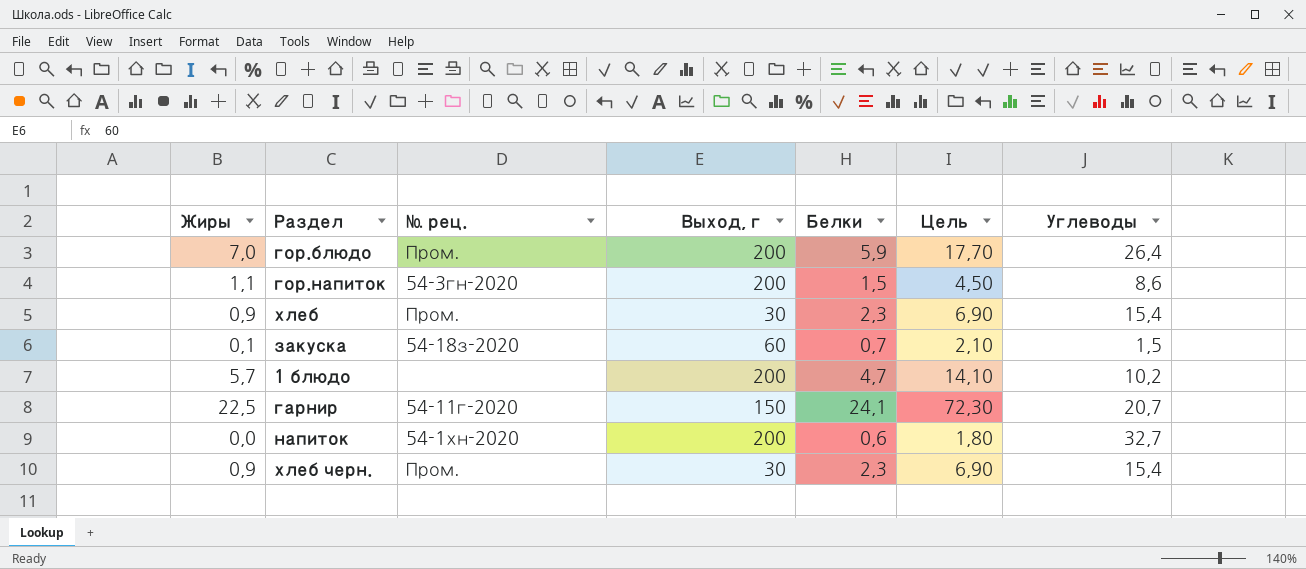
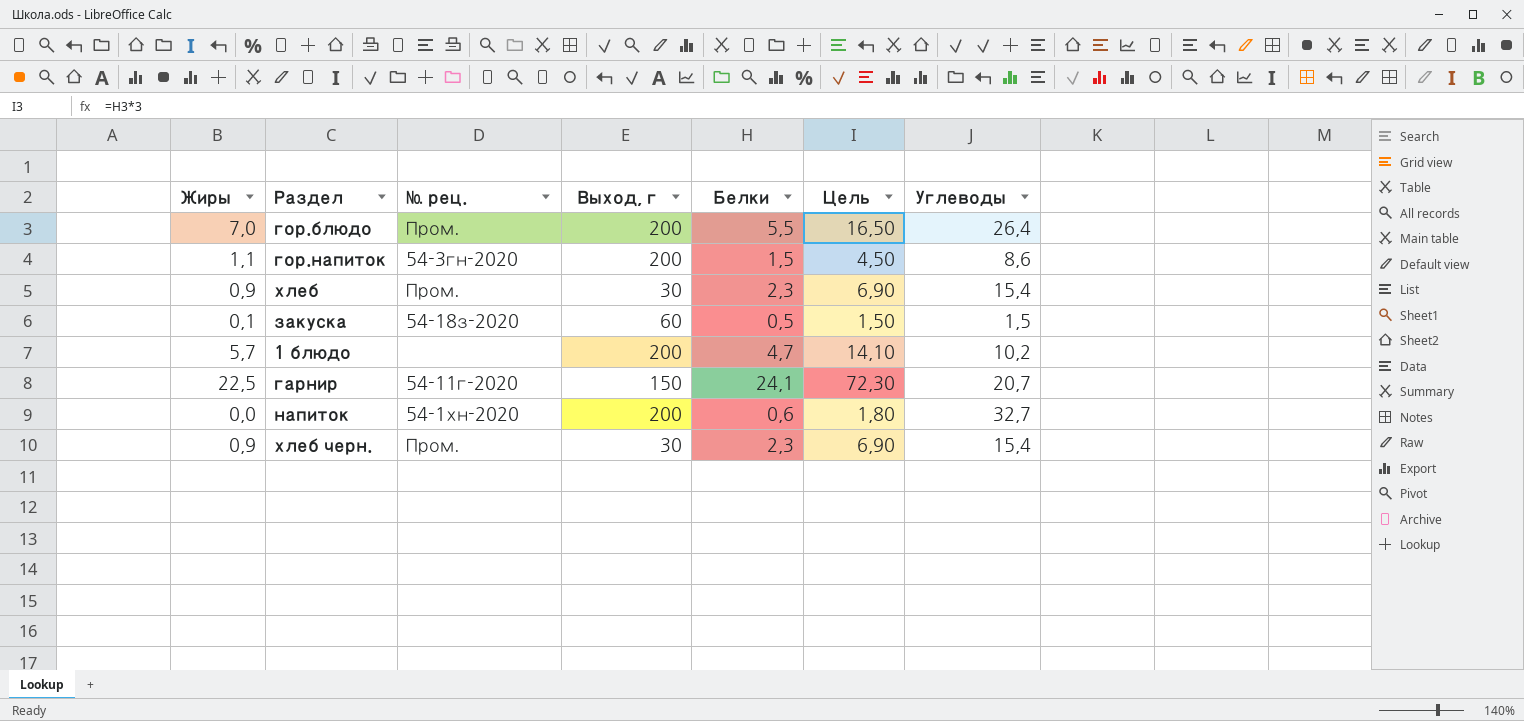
гор.блюдо | Белки: 5,9 -> 5,5
гор.блюдо | Цель: 17,70 -> 16,50
закуска | Белки: 0,7 -> 0,5
закуска | Цель: 2,10 -> 1,50

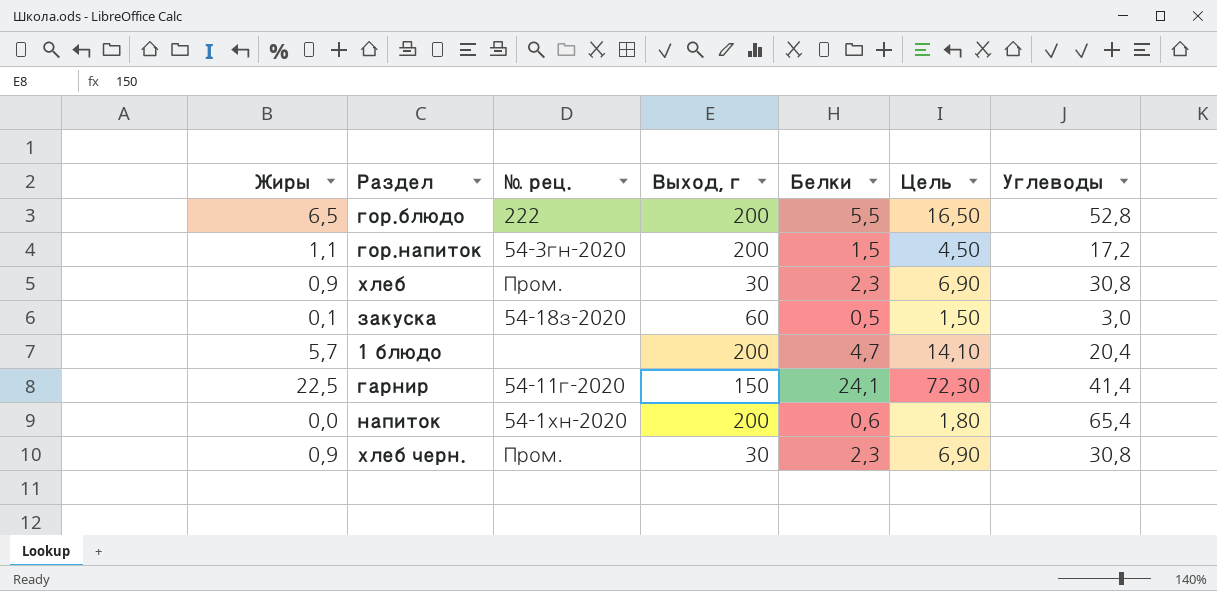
гор.блюдо | Жиры: 7,0 -> 6,5
гор.блюдо | № рец.: Пром. -> 222
гор.блюдо | Углеводы: 26,4 -> 52,8
гор.напиток | Углеводы: 8,6 -> 17,2
хлеб | Углеводы: 15,4 -> 30,8
закуска | Углеводы: 1,5 -> 3,0
1 блюдо | Углеводы: 10,2 -> 20,4
гарнир | Углеводы: 20,7 -> 41,4
напиток | Углеводы: 32,7 -> 65,4
хлеб черн. | Углеводы: 15,4 -> 30,8

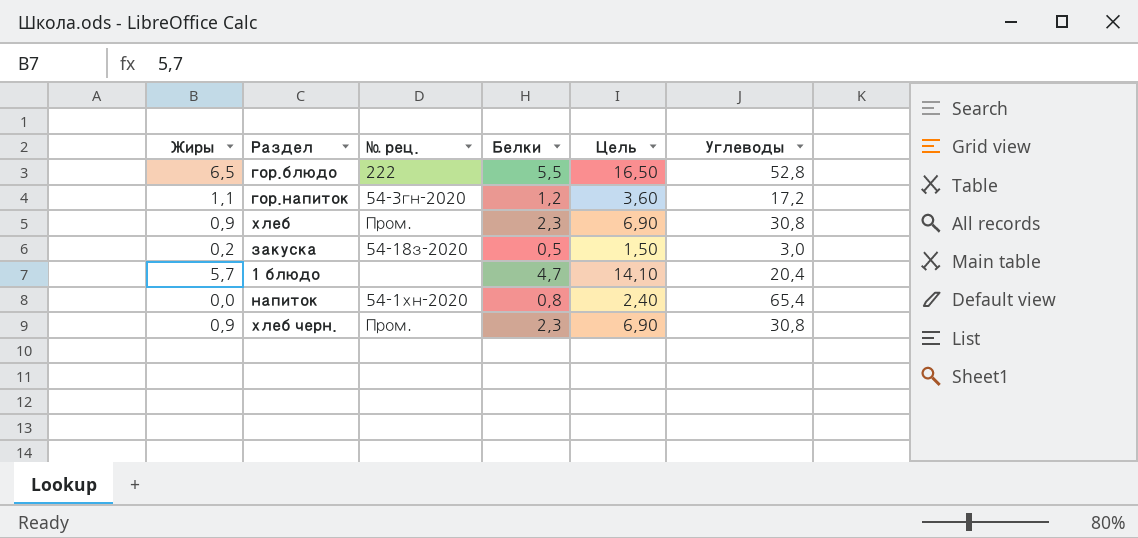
column Выход, г | position: 4 -> none
row гарнир: 22,5 | 54-11г-2020 | 150 | 24,1 | 72,30 | 41,4 -> none
гор.напиток | Белки: 1,5 -> 1,2
гор.напиток | Цель: 4,50 -> 3,60
закуска | Жиры: 0,1 -> 0,2
напиток | Белки: 0,6 -> 0,8
напиток | Цель: 1,80 -> 2,40

